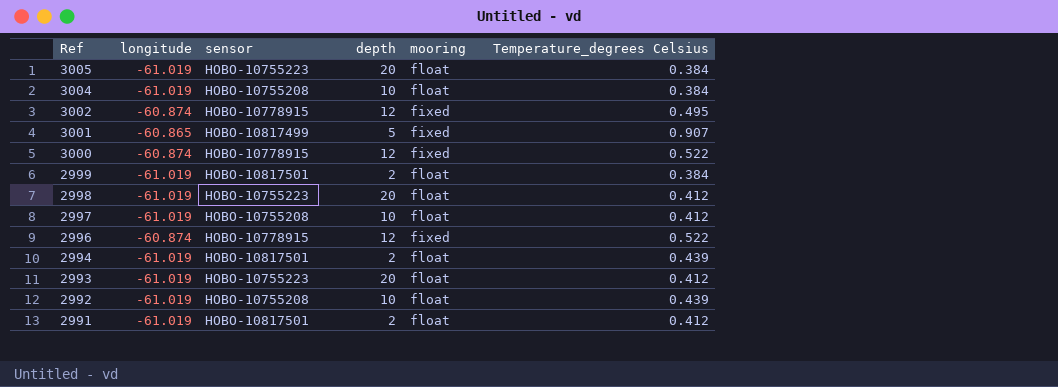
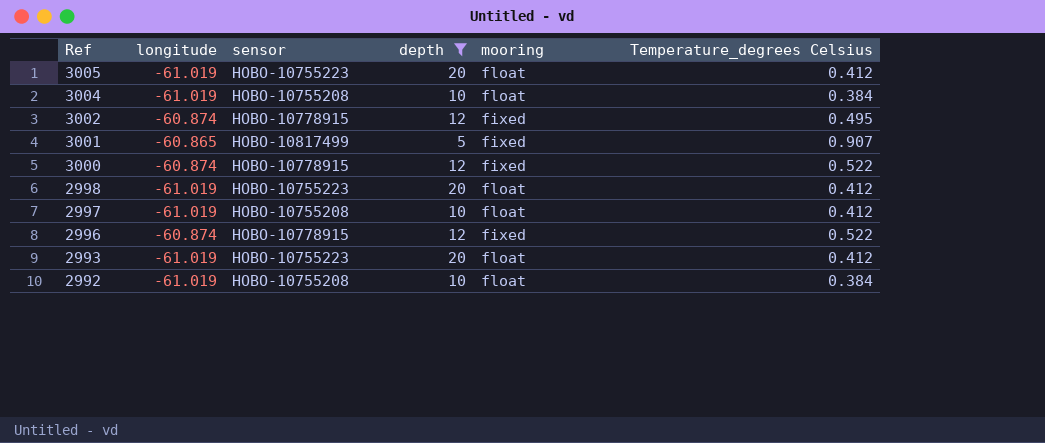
filter: none -> depth != 2
3005 | Temperature_degrees Celsius: 0.384 -> 0.412
2992 | Temperature_degrees Celsius: 0.439 -> 0.384

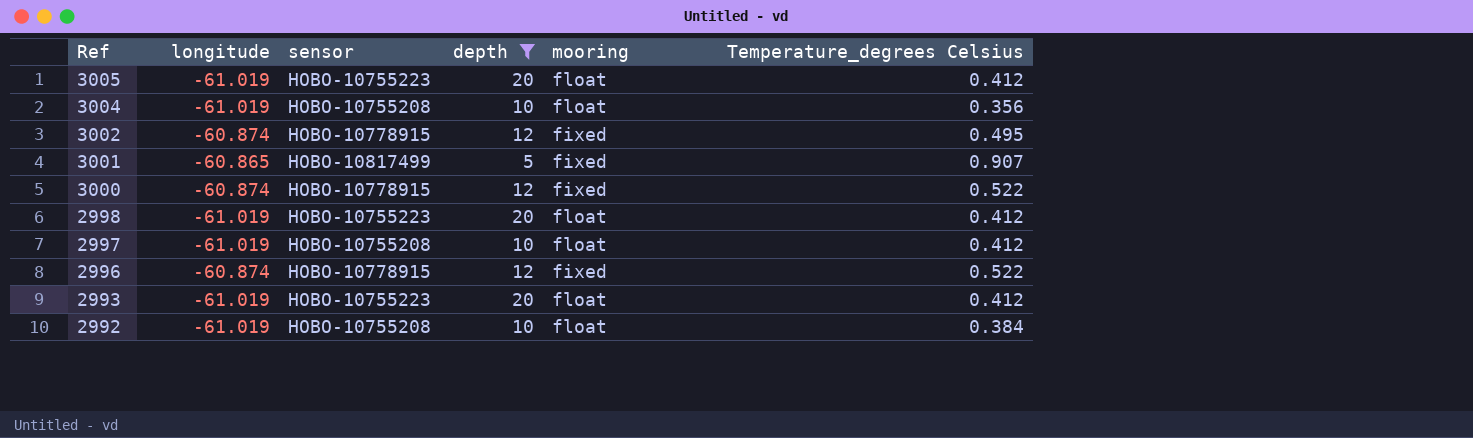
3004 | Temperature_degrees Celsius: 0.384 -> 0.356

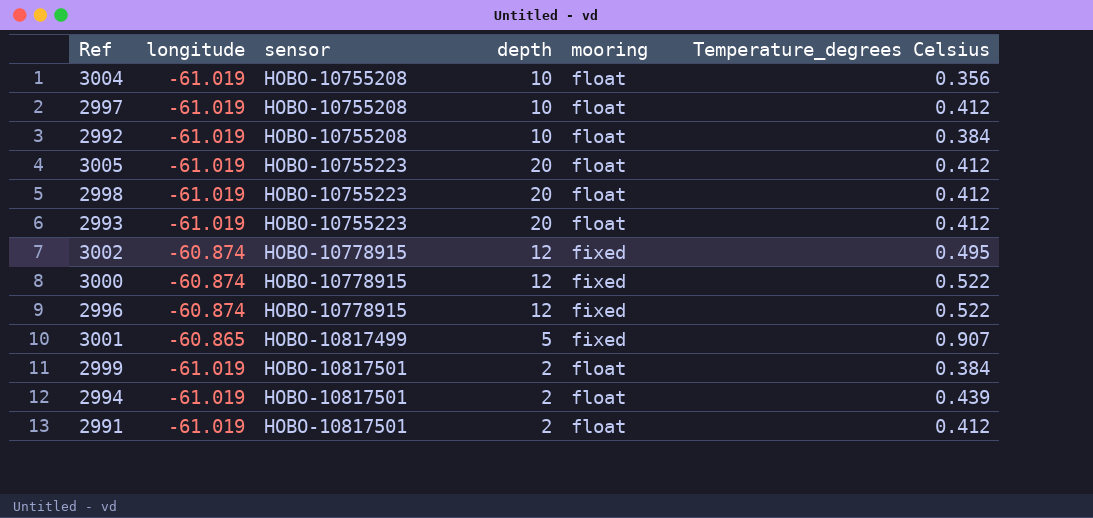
filter: depth != 2 -> none
row order: Ref descending -> sensor ascending

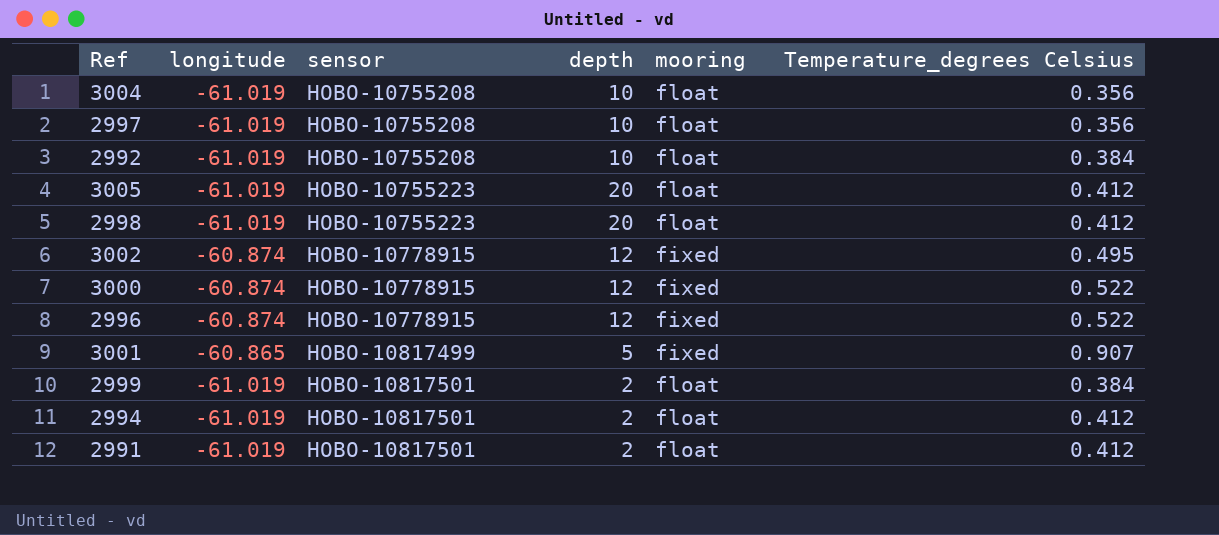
row 2993: -61.019 | HOBO-10755223 | 20 | float | 0.412 -> none
2997 | Temperature_degrees Celsius: 0.412 -> 0.356
2994 | Temperature_degrees Celsius: 0.439 -> 0.412

